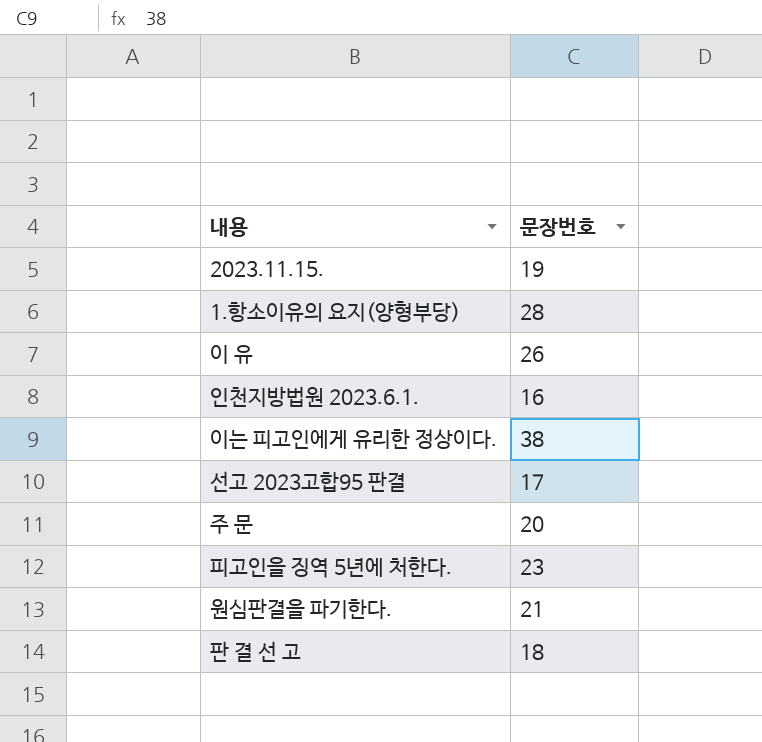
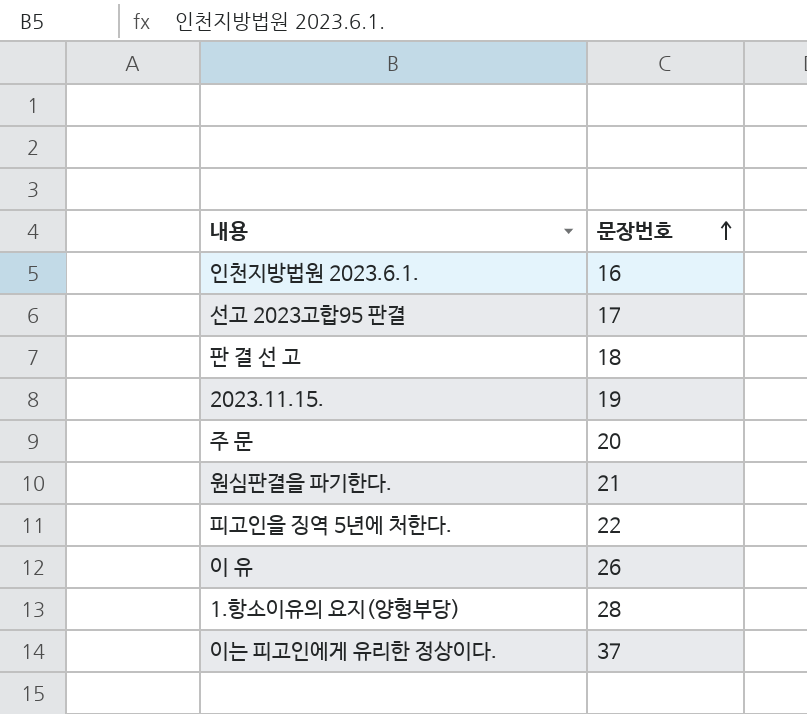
row order: none -> 문장번호 ascending
피고인을 징역 5년에 처한다. | 문장번호: 23 -> 22
이는 피고인에게 유리한 정상이다. | 문장번호: 38 -> 37

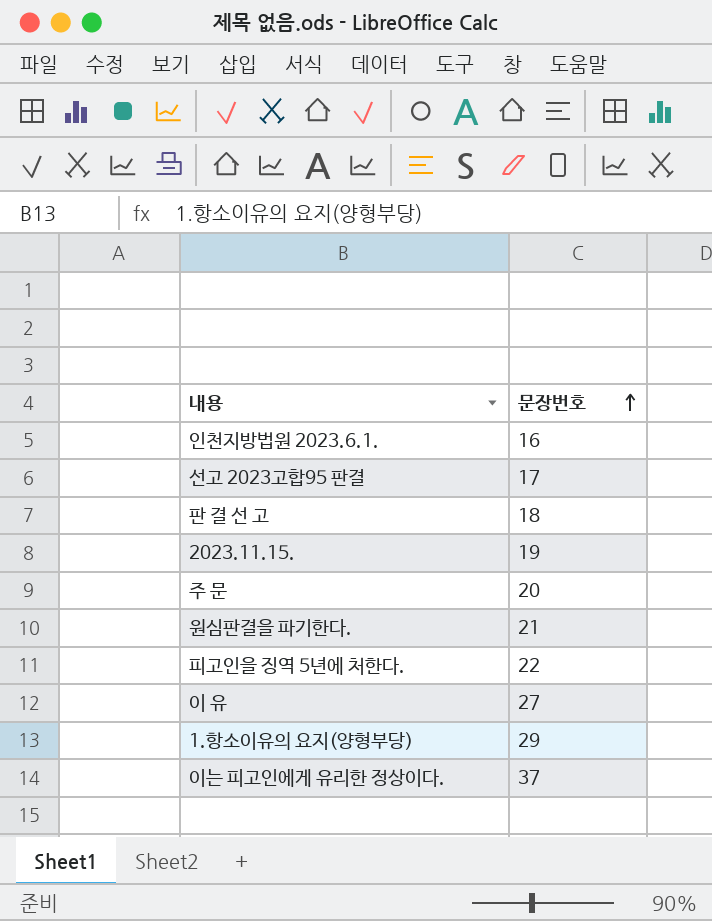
이 유 | 문장번호: 26 -> 27
1.항소이유의 요지(양형부당) | 문장번호: 28 -> 29

